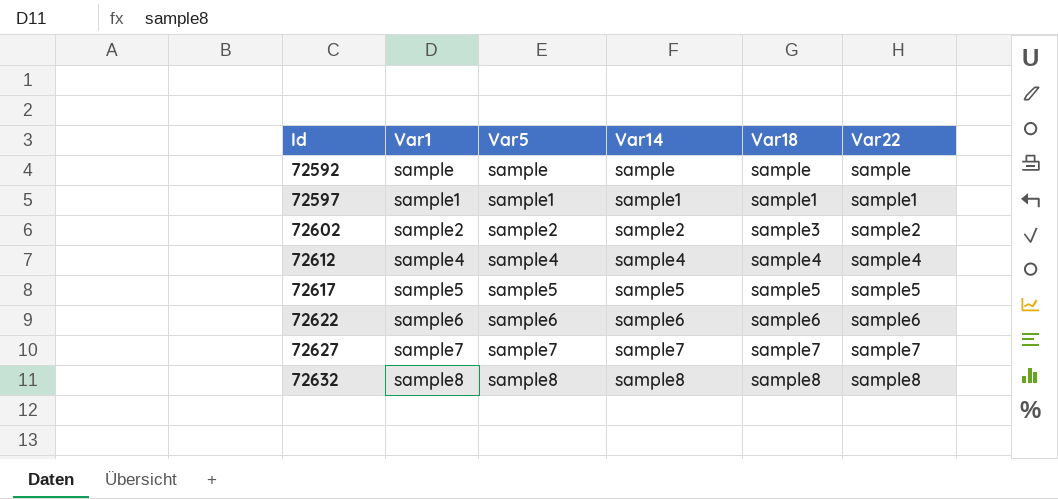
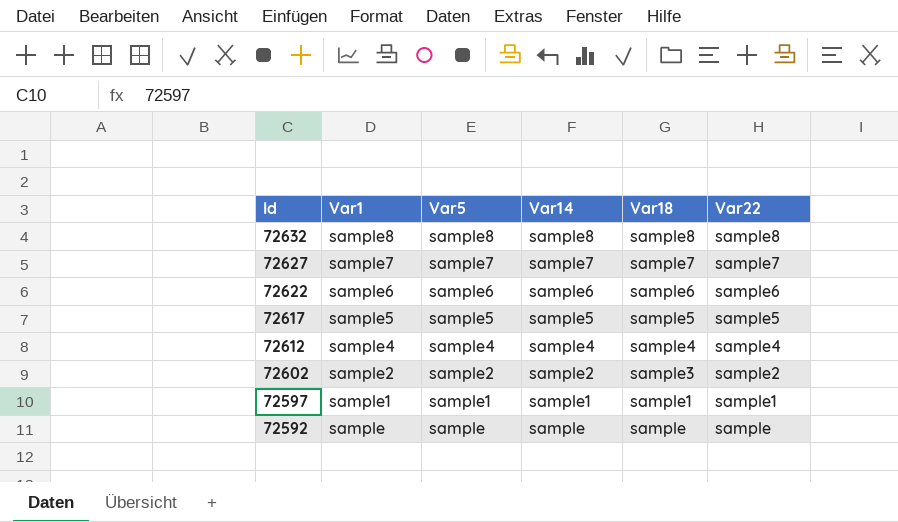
row order: Id ascending -> Id descending

